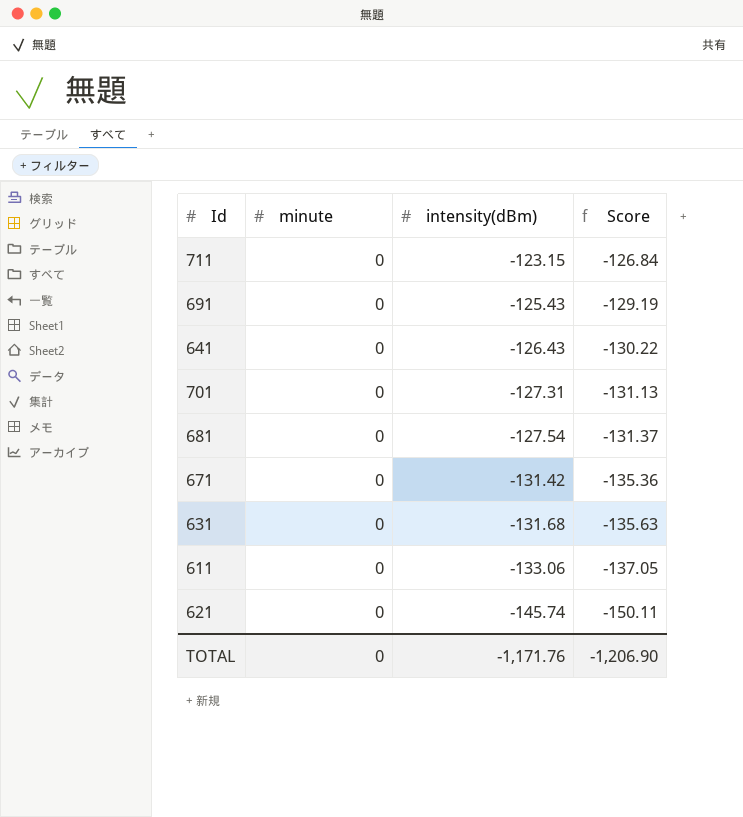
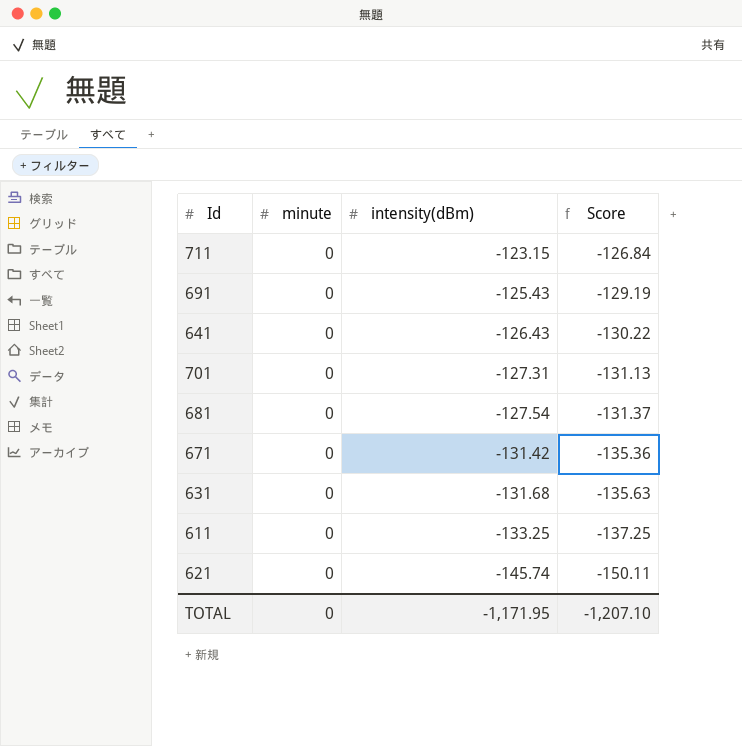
611 | intensity(dBm): -133.06 -> -133.25
611 | Score: -137.05 -> -137.25
TOTAL | intensity(dBm): -1,171.76 -> -1,171.95
TOTAL | Score: -1,206.90 -> -1,207.10

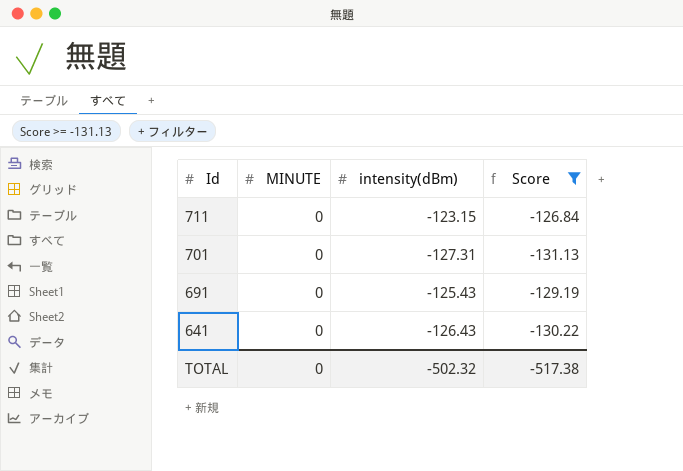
filter: none -> Score >= -131.13
row order: intensity(dBm) descending -> Id descending
column name: minute -> MINUTE
TOTAL | intensity(dBm): -1,171.95 -> -502.32
TOTAL | Score: -1,207.10 -> -517.38

